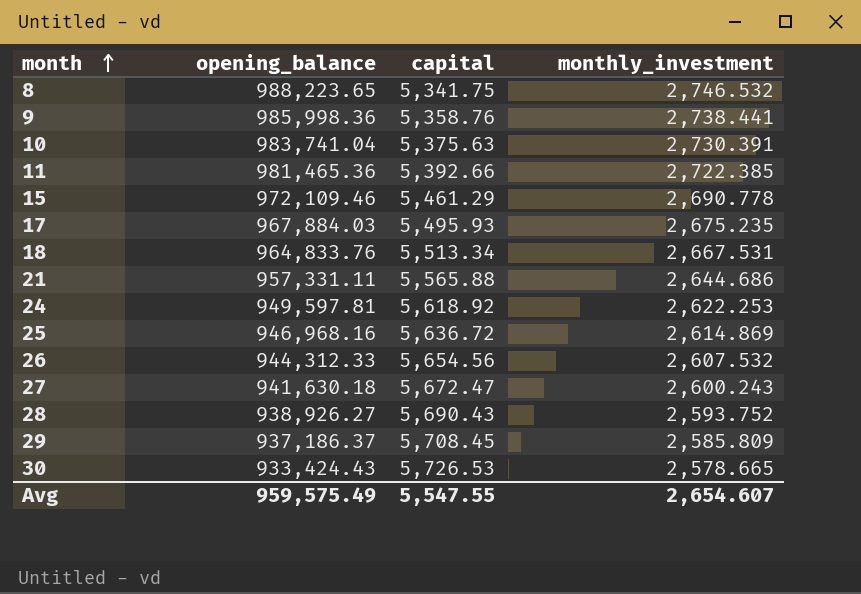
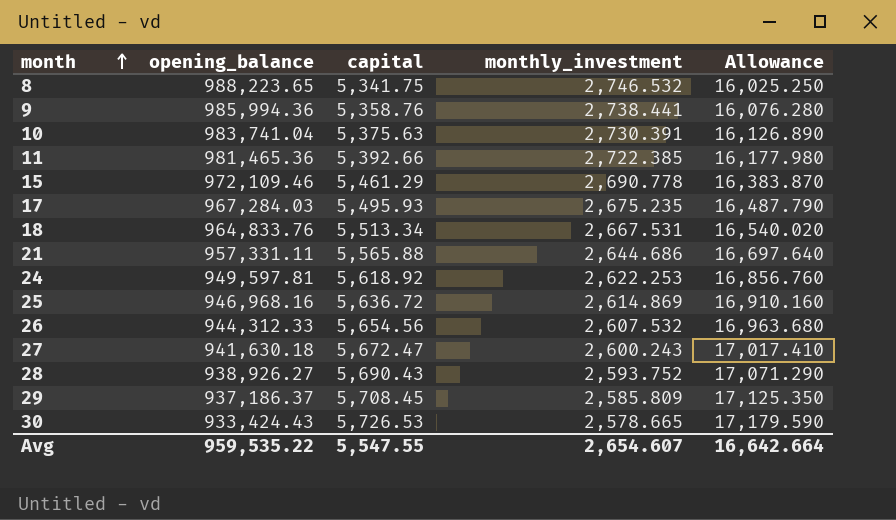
column Allowance | formula: none -> [capital] * 3
9 | opening_balance: 985,998.36 -> 985,994.36
17 | opening_balance: 967,884.03 -> 967,284.03
Avg | opening_balance: 959,575.49 -> 959,535.22

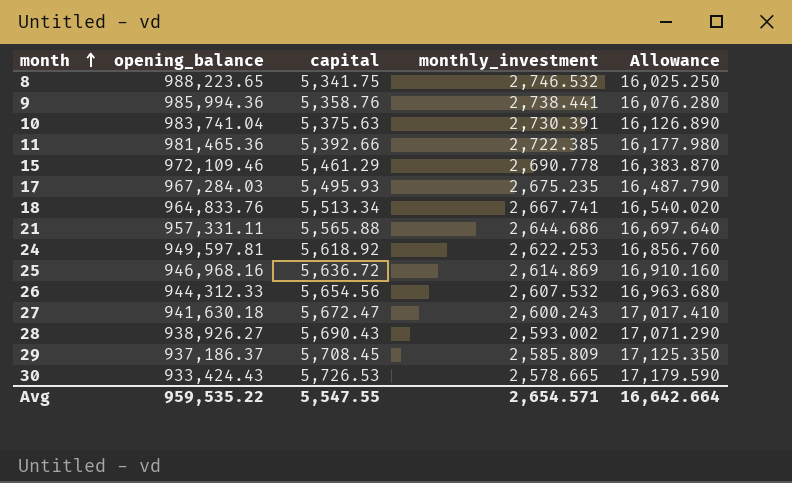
18 | monthly_investment: 2,667.531 -> 2,667.741
28 | monthly_investment: 2,593.752 -> 2,593.002
Avg | monthly_investment: 2,654.607 -> 2,654.571

